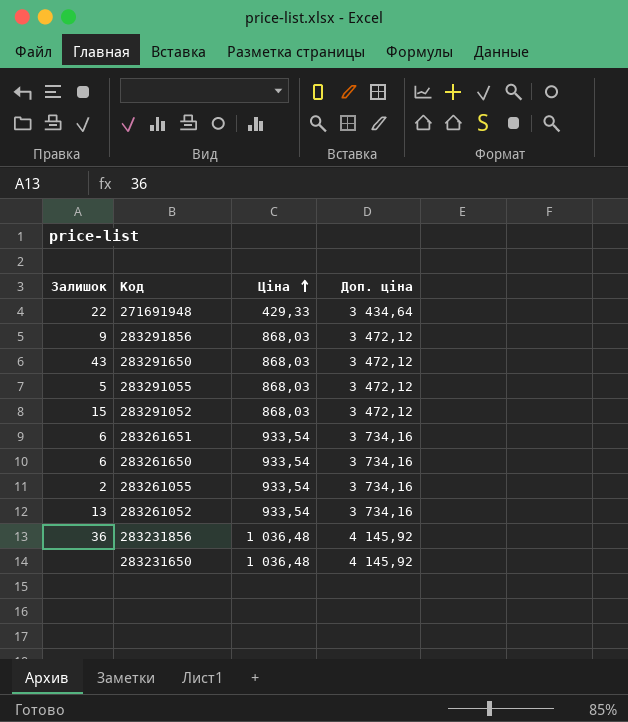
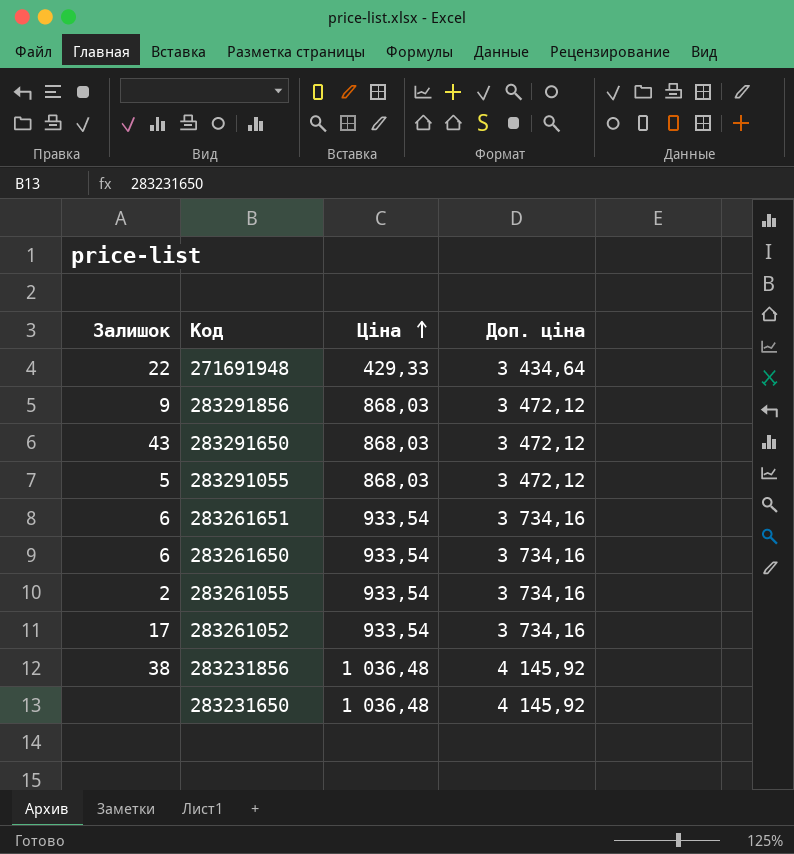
row 283291052: 15 | 868,03 | 3 472,12 -> none
283261052 | Залишок: 13 -> 17
283231856 | Залишок: 36 -> 38

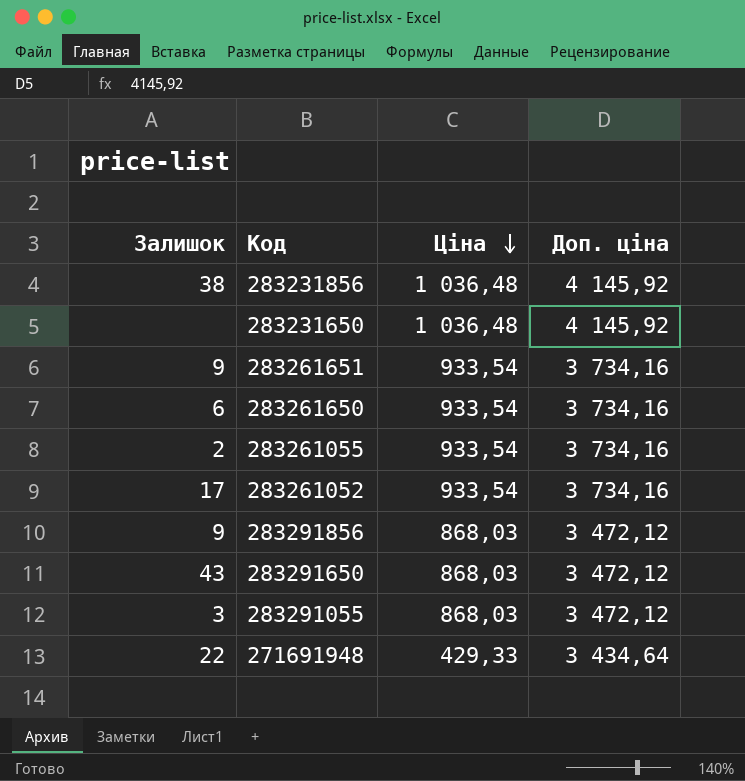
row order: Ціна ascending -> Ціна descending
283261651 | Залишок: 6 -> 9
283291055 | Залишок: 5 -> 3

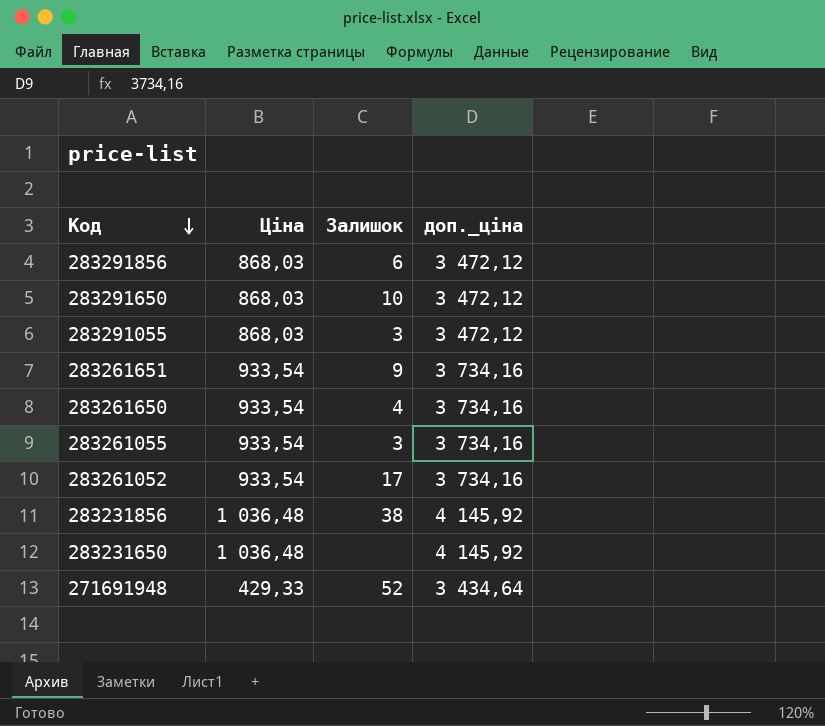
row order: Ціна descending -> Код descending
column Залишок | position: 1 -> 3
column name: Доп. ціна -> доп._ціна
283291856 | Залишок: 9 -> 6
283291650 | Залишок: 43 -> 10
283261650 | Залишок: 6 -> 4
283261055 | Залишок: 2 -> 3
271691948 | Залишок: 22 -> 52

